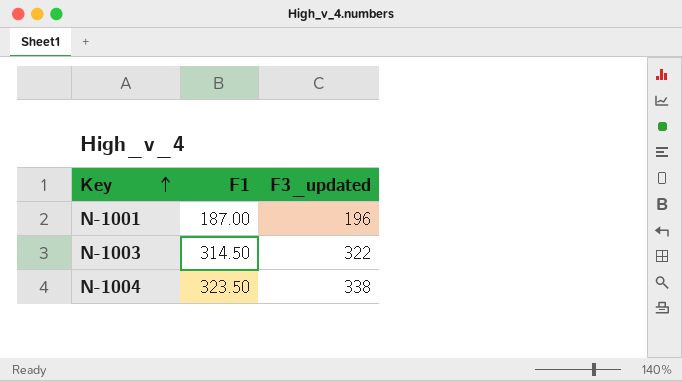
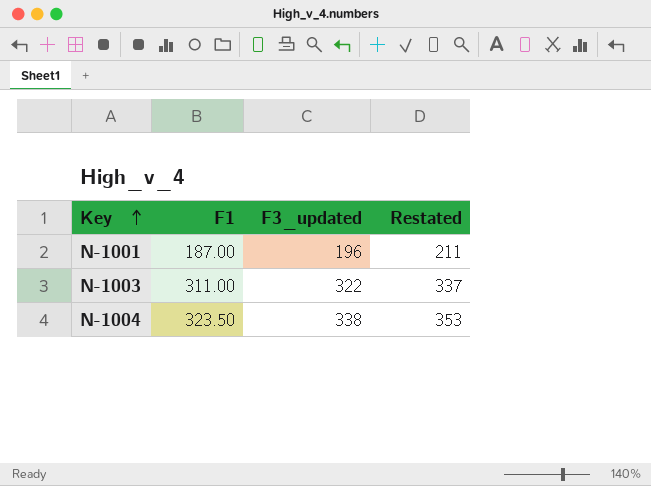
column Restated | formula: none -> [F3_updated] + 15
N-1003 | F1: 314.50 -> 311.00

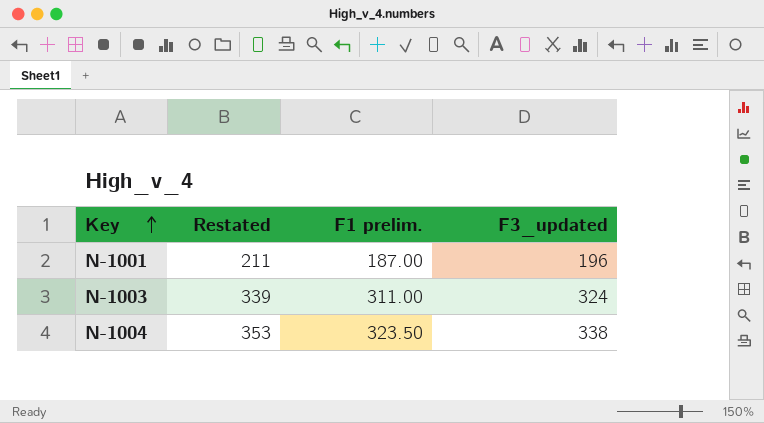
column Restated | position: 4 -> 2
column name: F1 -> F1 prelim.
N-1003 | Restated: 337 -> 339
N-1003 | F3_updated: 322 -> 324

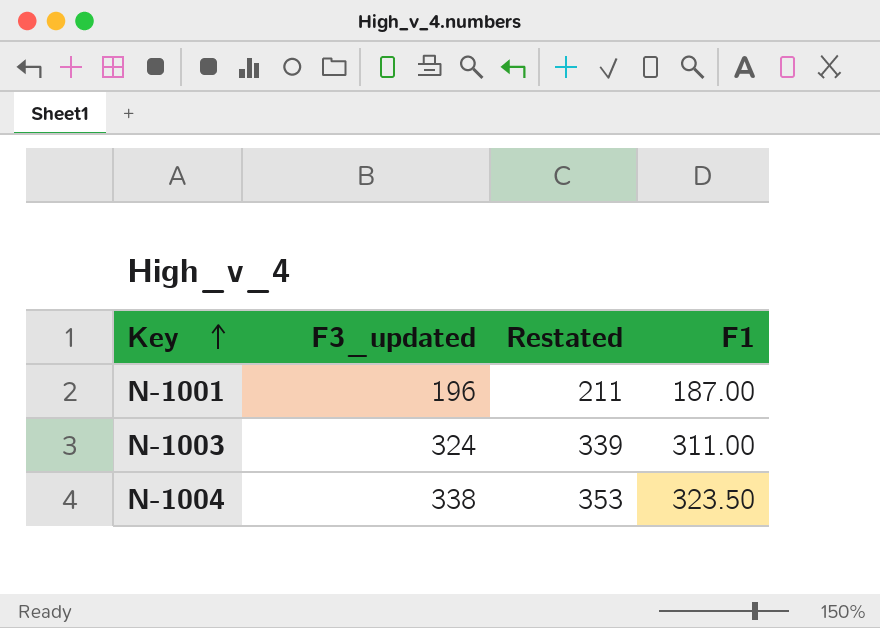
column F3_updated | position: 4 -> 2
column name: F1 prelim. -> F1

